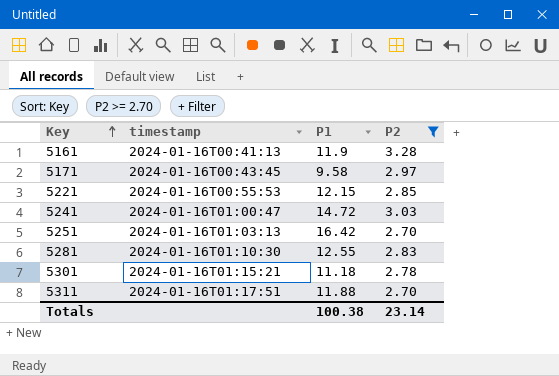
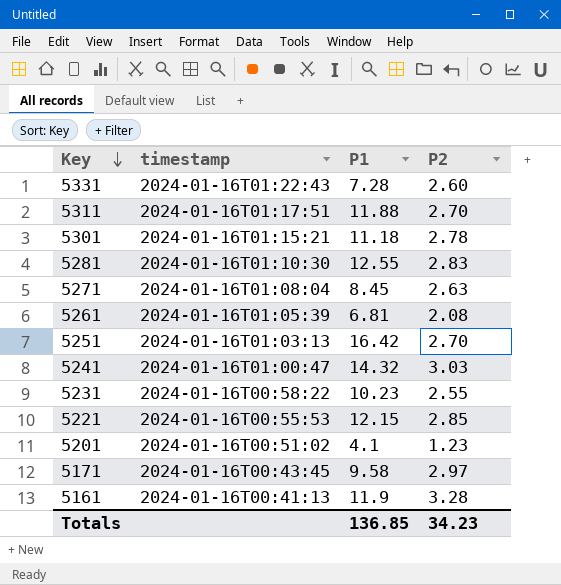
filter: P2 >= 2.70 -> none
row order: Key ascending -> Key descending
5241 | P1: 14.72 -> 14.32
Totals | P1: 100.38 -> 136.85
Totals | P2: 23.14 -> 34.23

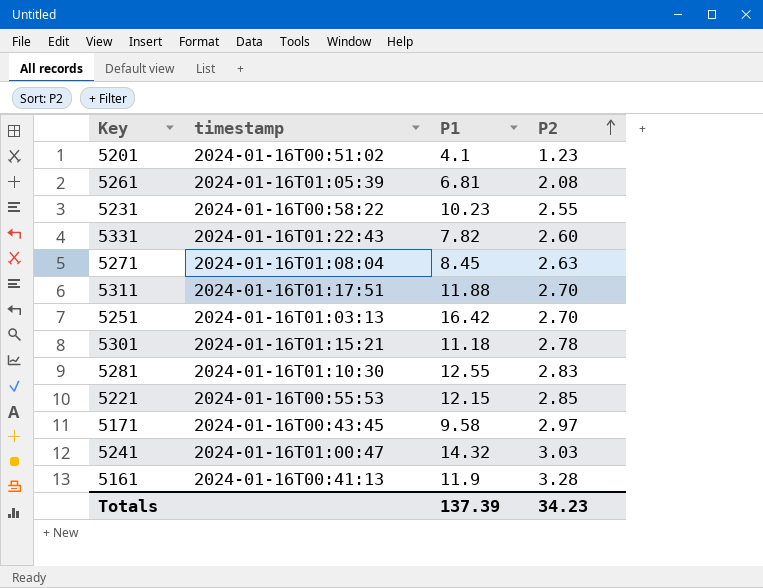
row order: Key descending -> P2 ascending
5331 | P1: 7.28 -> 7.82
Totals | P1: 136.85 -> 137.39

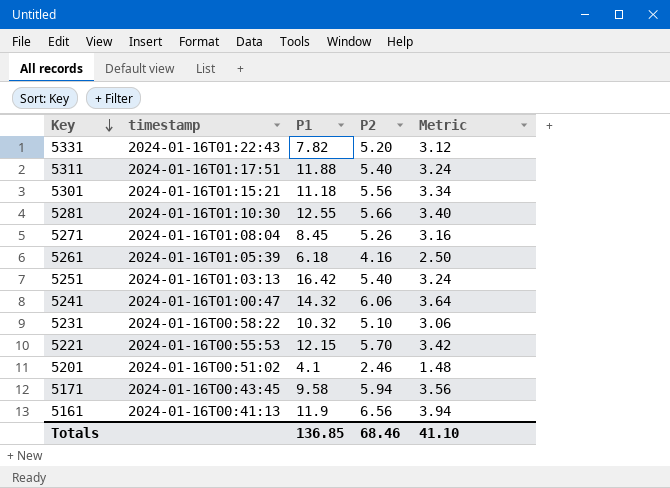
row order: P2 ascending -> Key descending
column Metric | formula: none -> [P2] * 0.6
5331 | P2: 2.60 -> 5.20
5311 | P2: 2.70 -> 5.40
5301 | P2: 2.78 -> 5.56
5281 | P2: 2.83 -> 5.66
5271 | P2: 2.63 -> 5.26
5261 | P1: 6.81 -> 6.18
5261 | P2: 2.08 -> 4.16
5251 | P2: 2.70 -> 5.40
5241 | P2: 3.03 -> 6.06
5231 | P1: 10.23 -> 10.32
5231 | P2: 2.55 -> 5.10
5221 | P2: 2.85 -> 5.70
5201 | P2: 1.23 -> 2.46
5171 | P2: 2.97 -> 5.94
5161 | P2: 3.28 -> 6.56
Totals | P1: 137.39 -> 136.85
Totals | P2: 34.23 -> 68.46

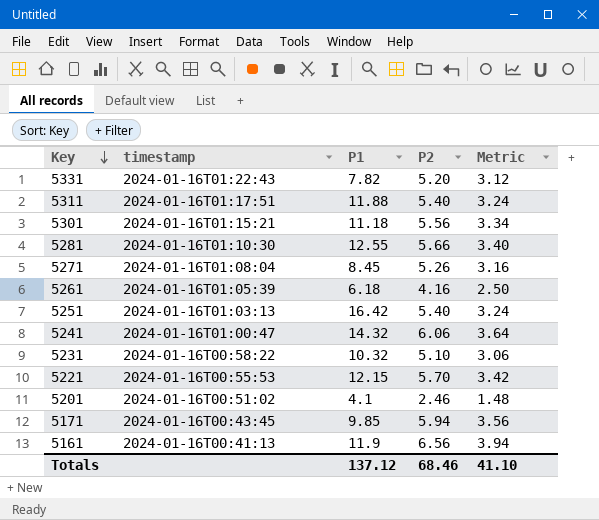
5171 | P1: 9.58 -> 9.85
Totals | P1: 136.85 -> 137.12

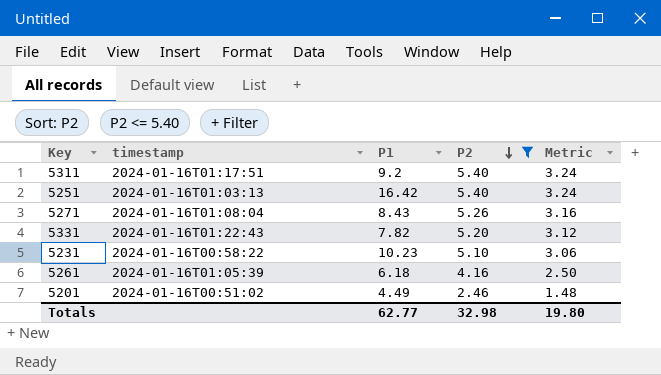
filter: none -> P2 <= 5.40
row order: Key descending -> P2 descending
5311 | P1: 11.88 -> 9.2
5271 | P1: 8.45 -> 8.43
5231 | P1: 10.32 -> 10.23
5201 | P1: 4.1 -> 4.49
Totals | P1: 137.12 -> 62.77
Totals | P2: 68.46 -> 32.98
Totals | Metric: 41.10 -> 19.80

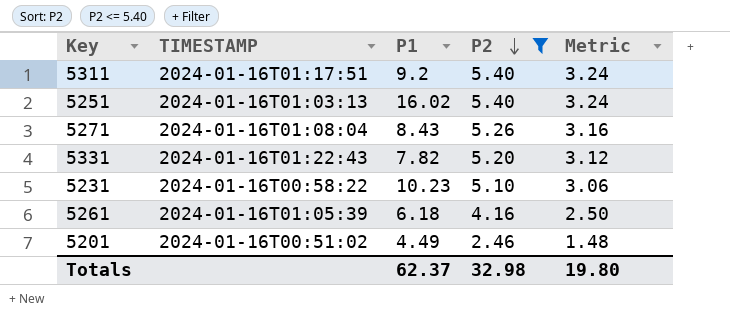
column name: timestamp -> TIMESTAMP
5251 | P1: 16.42 -> 16.02
Totals | P1: 62.77 -> 62.37

